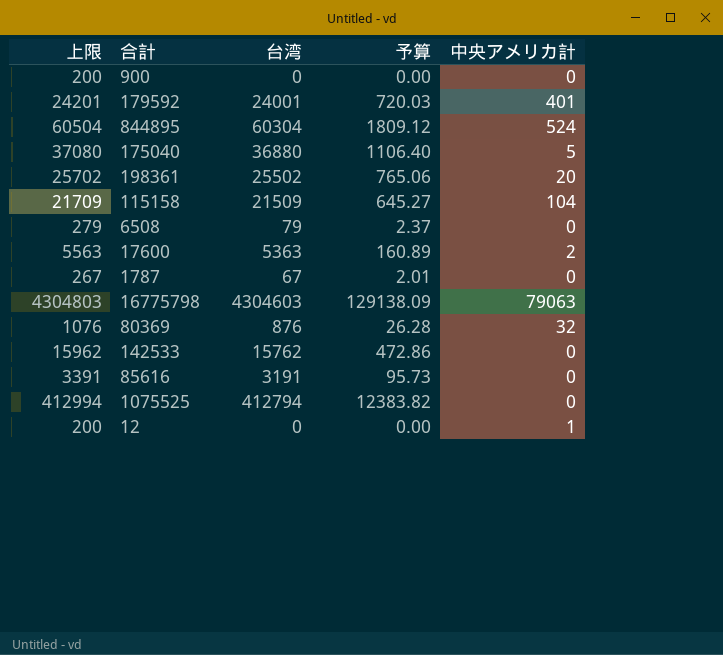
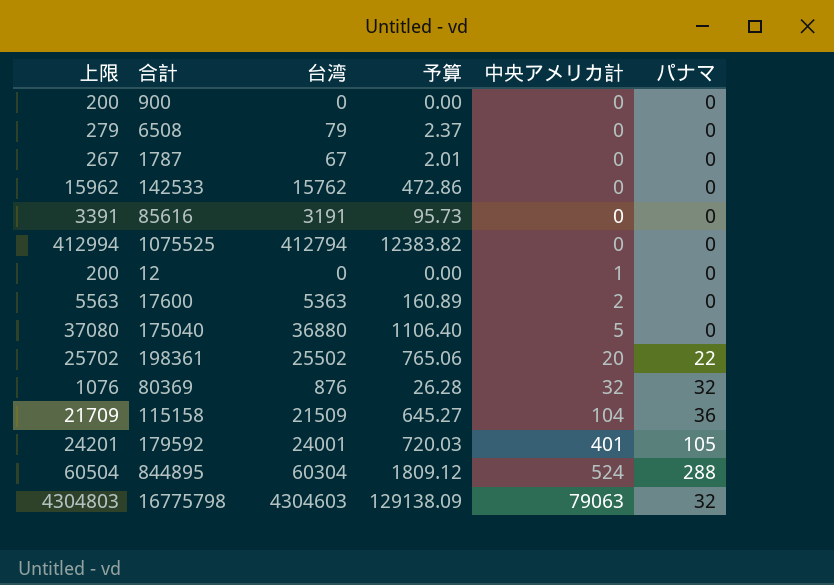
row order: none -> 中央アメリカ計 ascending
column パナマ | position: none -> 6

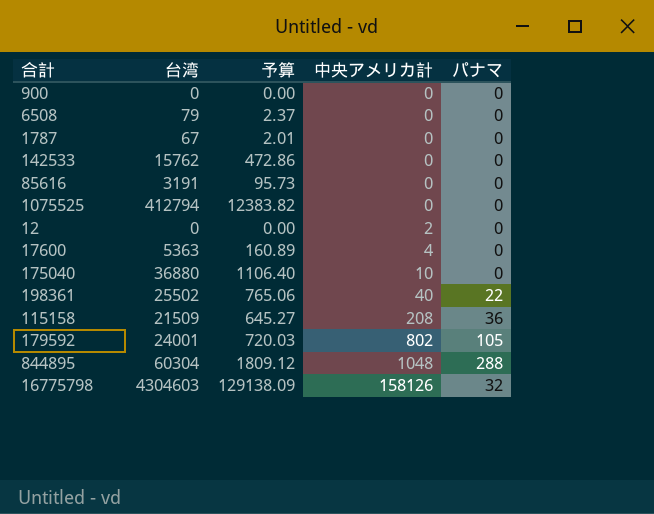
column 上限 | formula: [台湾] + 200 -> none
row 80369: 1076 | 876 | 26.28 | 32 | 32 -> none
12 | 中央アメリカ計: 1 -> 2
17600 | 中央アメリカ計: 2 -> 4
175040 | 中央アメリカ計: 5 -> 10
198361 | 中央アメリカ計: 20 -> 40
115158 | 中央アメリカ計: 104 -> 208
179592 | 中央アメリカ計: 401 -> 802
844895 | 中央アメリカ計: 524 -> 1048
16775798 | 中央アメリカ計: 79063 -> 158126

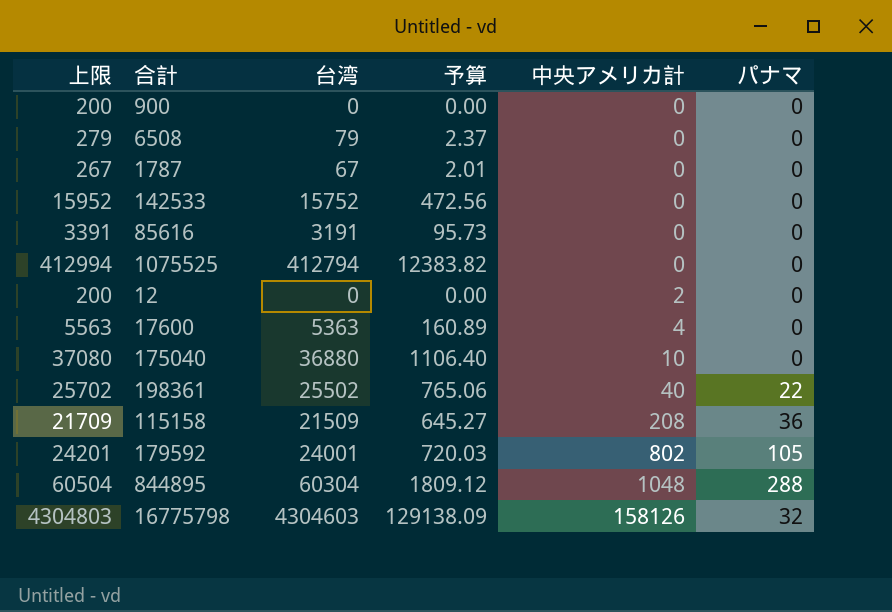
column 上限 | formula: none -> [台湾] + 200
142533 | 台湾: 15762 -> 15752
142533 | 予算: 472.86 -> 472.56

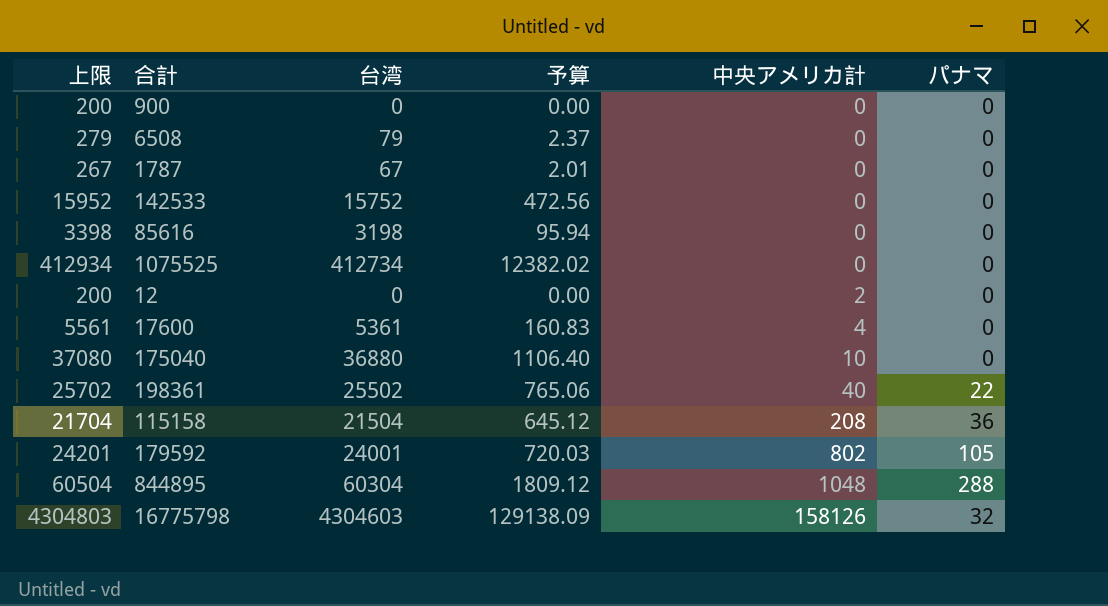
85616 | 上限: 3391 -> 3398
85616 | 台湾: 3191 -> 3198
85616 | 予算: 95.73 -> 95.94
1075525 | 上限: 412994 -> 412934
1075525 | 台湾: 412794 -> 412734
1075525 | 予算: 12383.82 -> 12382.02
17600 | 上限: 5563 -> 5561
17600 | 台湾: 5363 -> 5361
17600 | 予算: 160.89 -> 160.83
115158 | 上限: 21709 -> 21704
115158 | 台湾: 21509 -> 21504
115158 | 予算: 645.27 -> 645.12

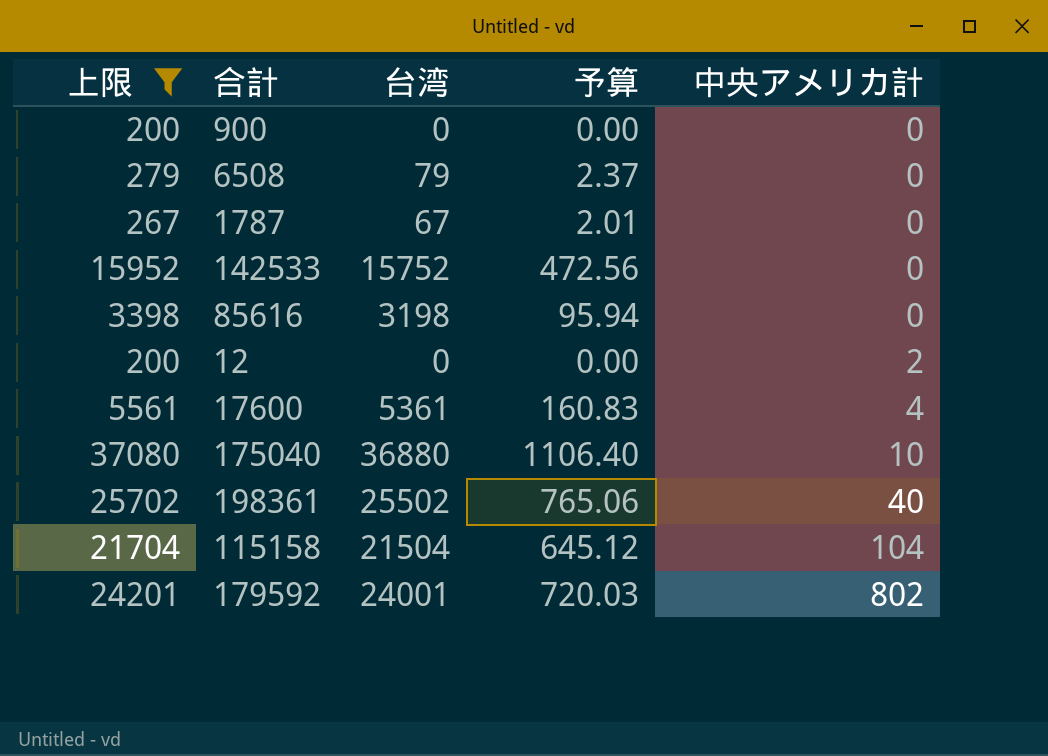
filter: none -> 上限 <= 37080
column パナマ | position: 6 -> none
115158 | 中央アメリカ計: 208 -> 104

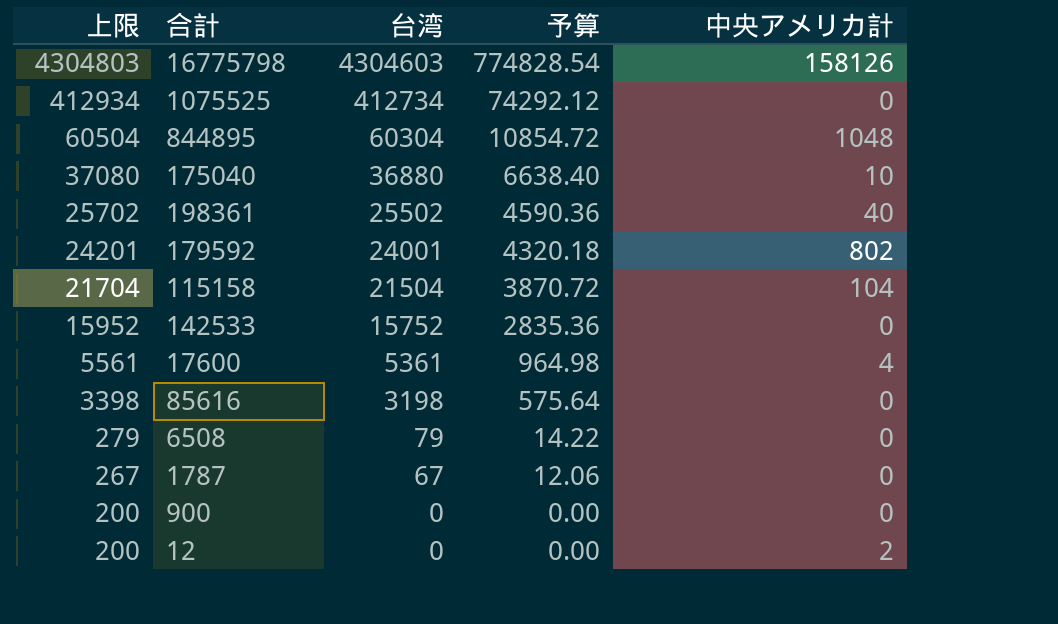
filter: 上限 <= 37080 -> none
row order: 中央アメリカ計 ascending -> 上限 descending
column 予算 | formula: [台湾] * 0.03 -> [台湾] * 0.18

